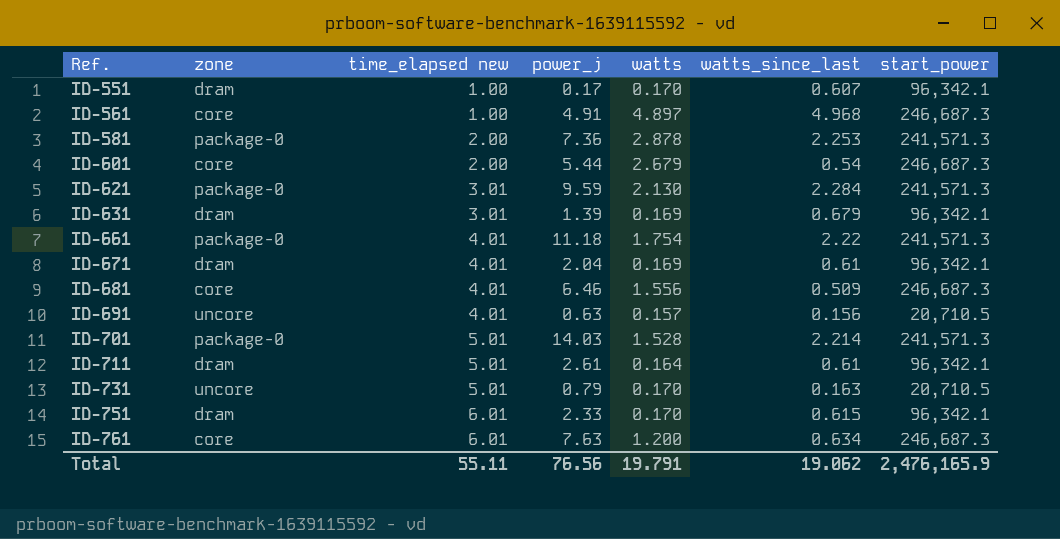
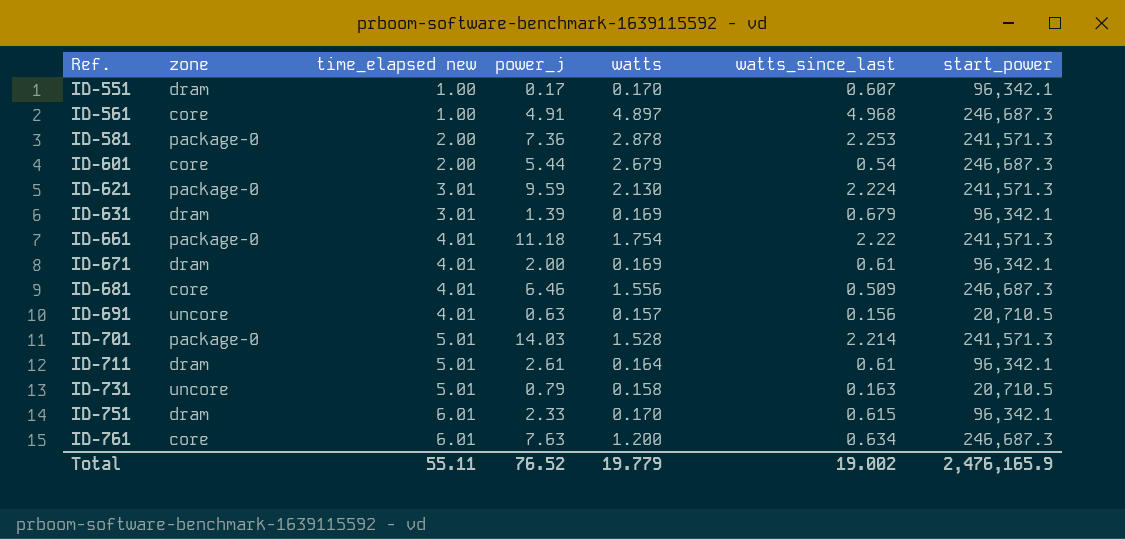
ID-621 | watts_since_last: 2.284 -> 2.224
ID-671 | power_j: 2.04 -> 2.00
ID-731 | watts: 0.170 -> 0.158
Total | power_j: 76.56 -> 76.52
Total | watts: 19.791 -> 19.779
Total | watts_since_last: 19.062 -> 19.002

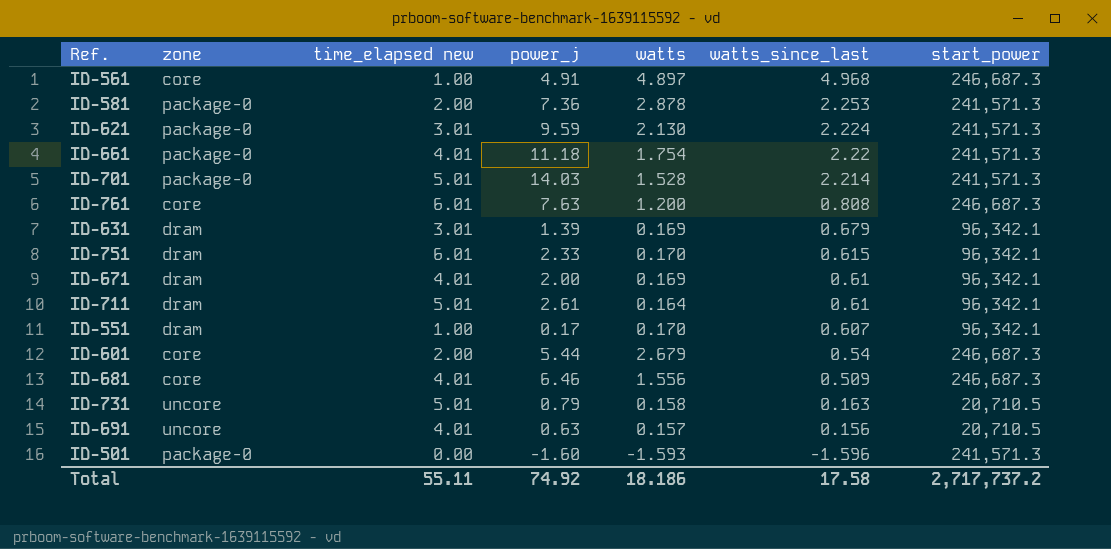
row order: Ref. ascending -> watts_since_last descending
ID-761 | watts_since_last: 0.634 -> 0.808
row ID-501: none -> package-0 | 0.00 | -1.60 | -1.593 | -1.596 | 241,571.3
Total | power_j: 76.52 -> 74.92
Total | watts: 19.779 -> 18.186
Total | watts_since_last: 19.002 -> 17.58
Total | start_power: 2,476,165.9 -> 2,717,737.2

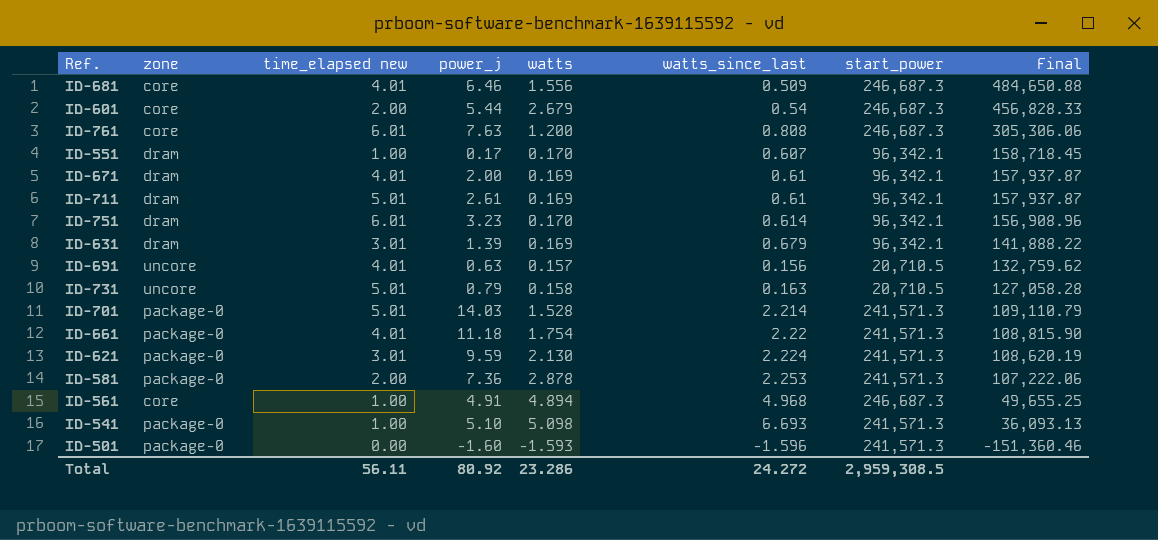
row order: watts_since_last descending -> Final descending
column Final | formula: none -> [start_power] / [watts_since_last]
ID-711 | watts: 0.164 -> 0.169
ID-751 | power_j: 2.33 -> 3.23
ID-751 | watts_since_last: 0.615 -> 0.614
ID-561 | watts: 4.897 -> 4.894
row ID-541: none -> package-0 | 1.00 | 5.10 | 5.098 | 6.693 | 241,571.3 | 36,093.13
Total | time_elapsed new: 55.11 -> 56.11
Total | power_j: 74.92 -> 80.92
Total | watts: 18.186 -> 23.286
Total | watts_since_last: 17.58 -> 24.272
Total | start_power: 2,717,737.2 -> 2,959,308.5

